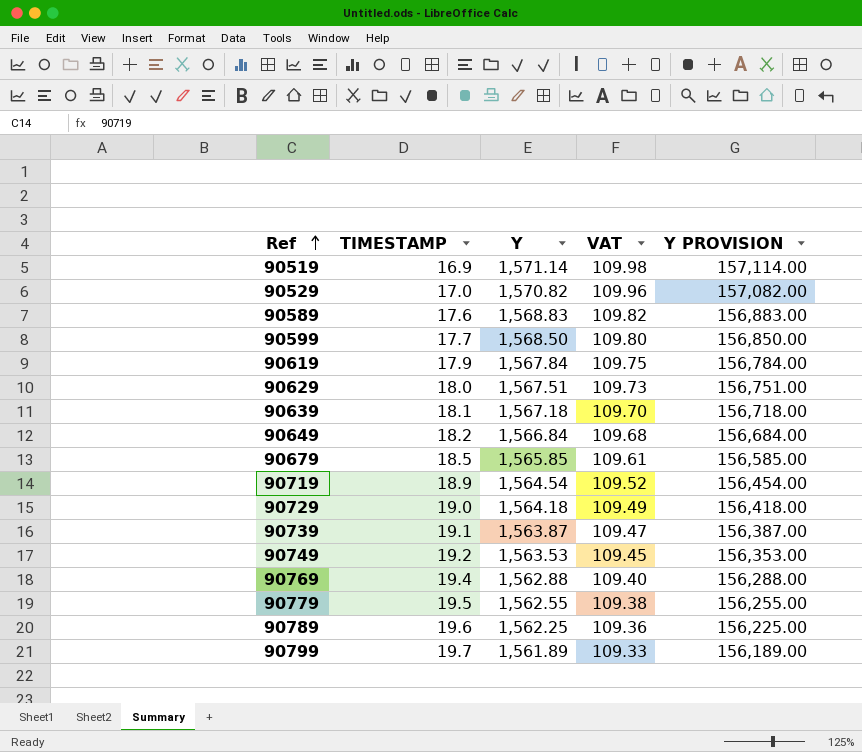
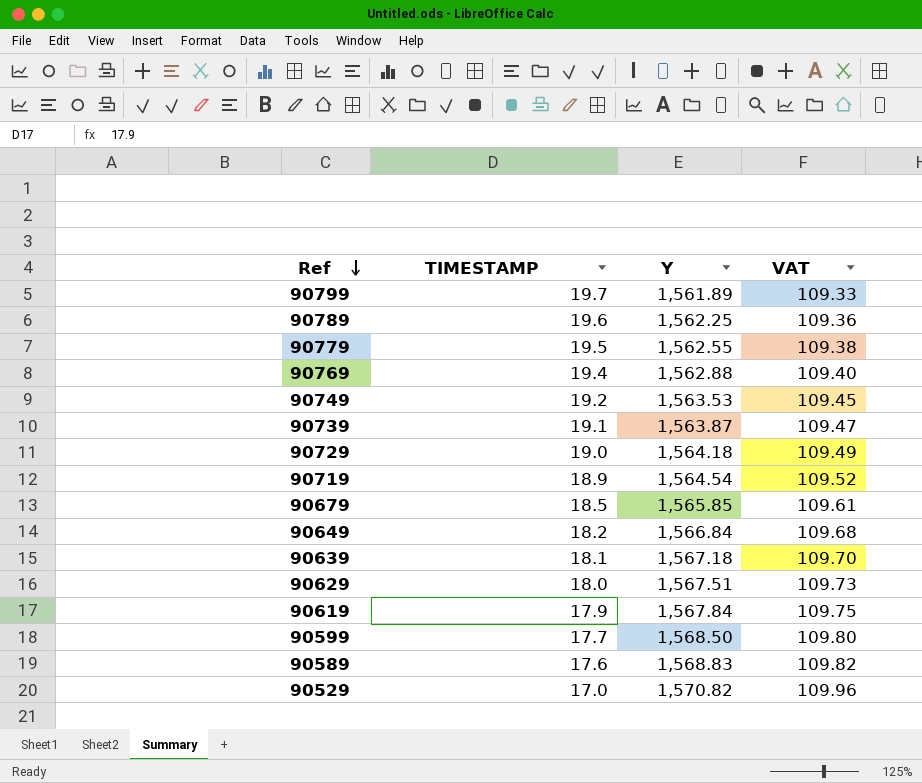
row order: Ref ascending -> Ref descending
column Y PROVISION | formula: [Y] * 100 -> none
row 90519: 16.9 | 1,571.14 | 109.98 | 157,114.00 -> none

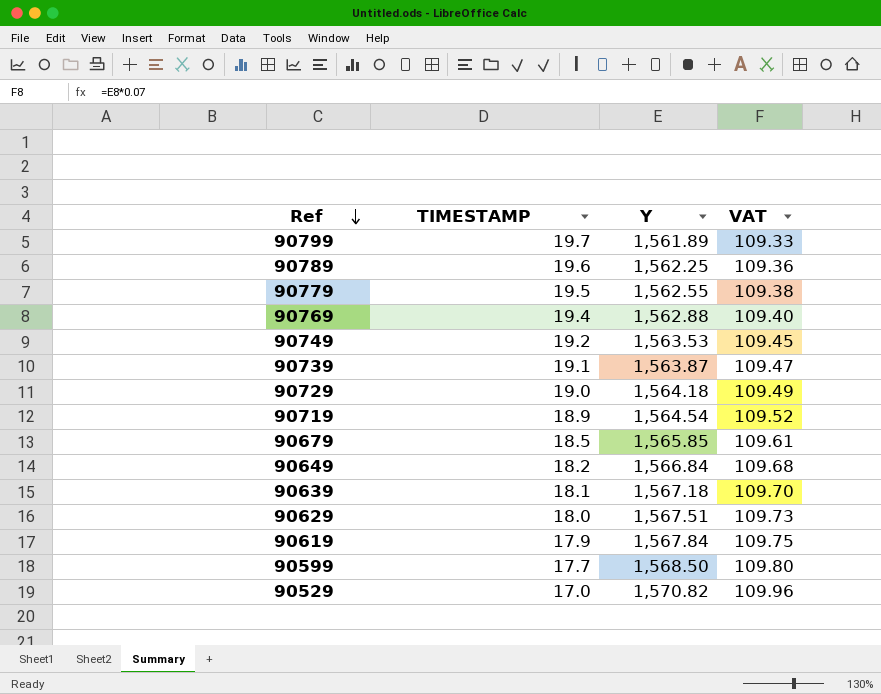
row 90589: 17.6 | 1,568.83 | 109.82 -> none

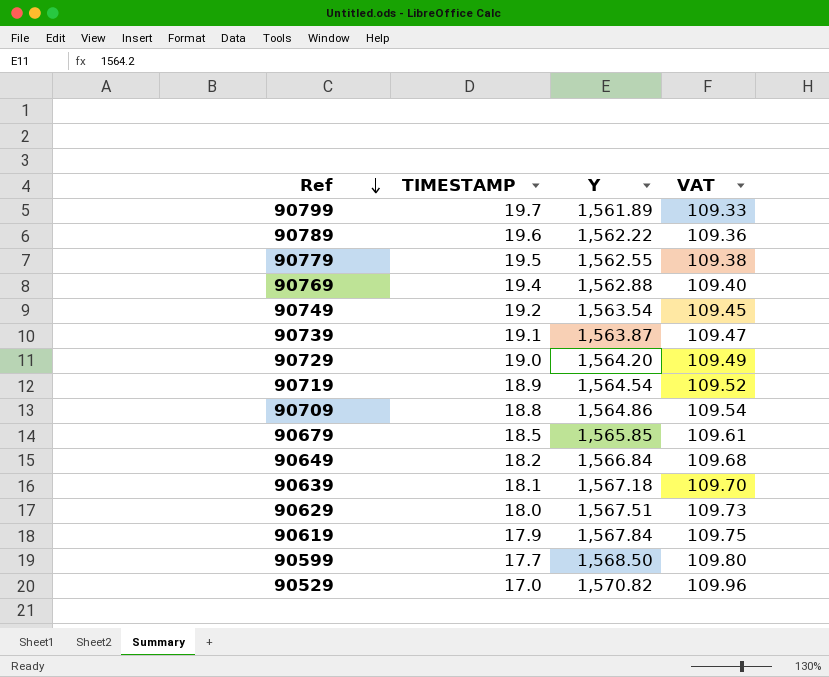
90789 | Y: 1,562.25 -> 1,562.22
90749 | Y: 1,563.53 -> 1,563.54
90729 | Y: 1,564.18 -> 1,564.20
row 90709: none -> 18.8 | 1,564.86 | 109.54

